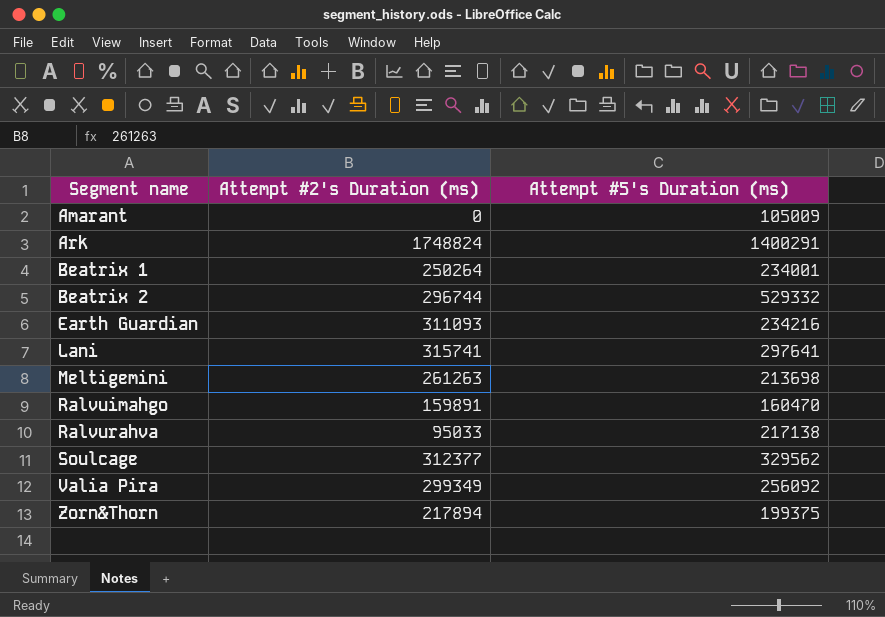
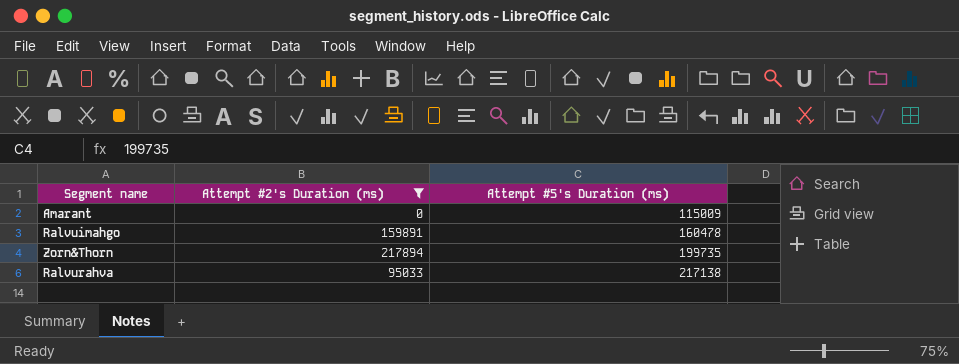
filter: none -> Attempt #2's Duration (ms) <= 217894
row order: Segment name ascending -> Attempt #5's Duration (ms) ascending
Amarant | Attempt #5's Duration (ms): 105009 -> 115009
Ralvuimahgo | Attempt #5's Duration (ms): 160470 -> 160478
Zorn&Thorn | Attempt #5's Duration (ms): 199375 -> 199735

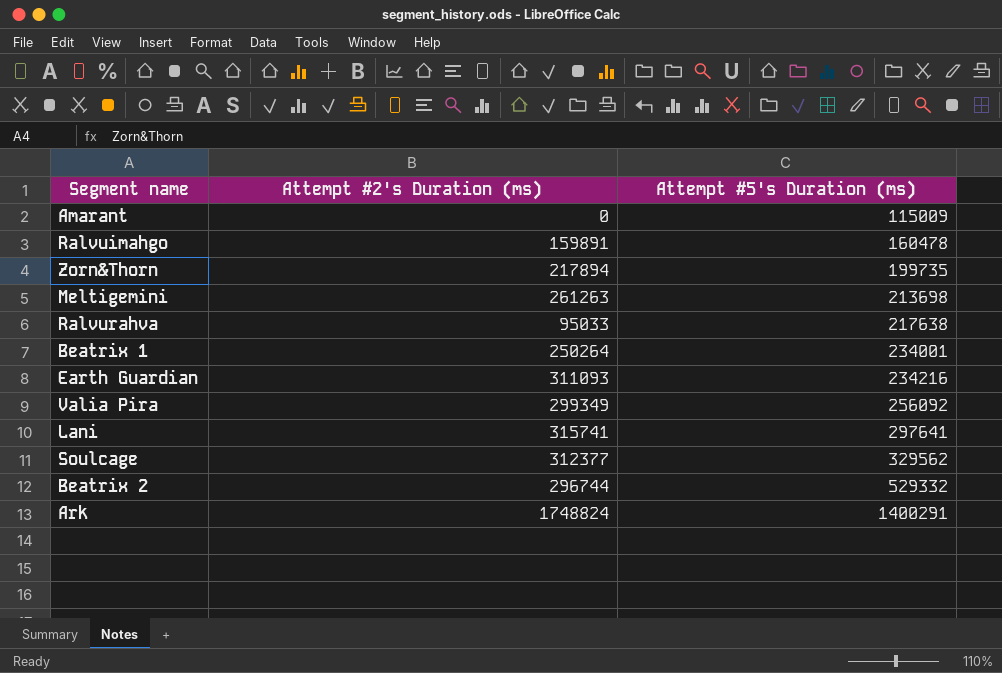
filter: Attempt #2's Duration (ms) <= 217894 -> none
Ralvurahva | Attempt #5's Duration (ms): 217138 -> 217638

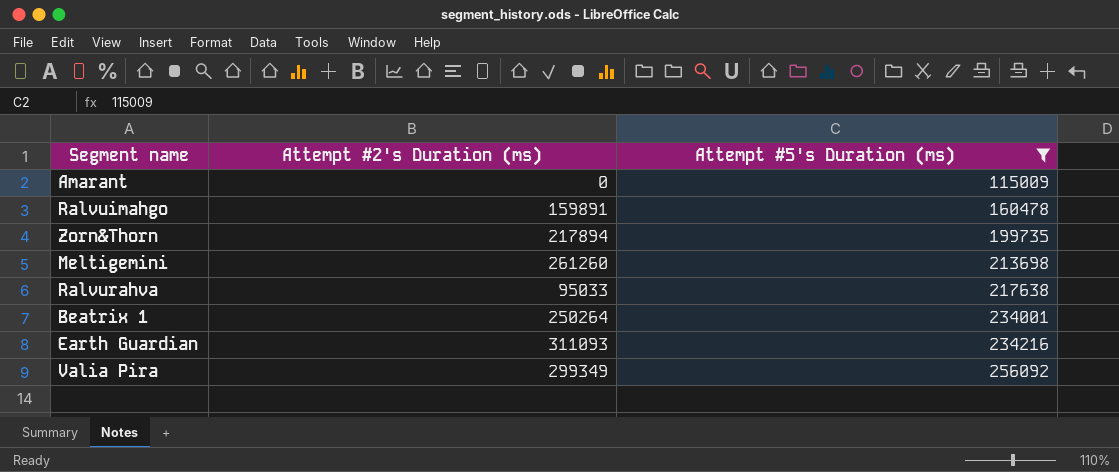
filter: none -> Attempt #5's Duration (ms) <= 256092
Meltigemini | Attempt #2's Duration (ms): 261263 -> 261260

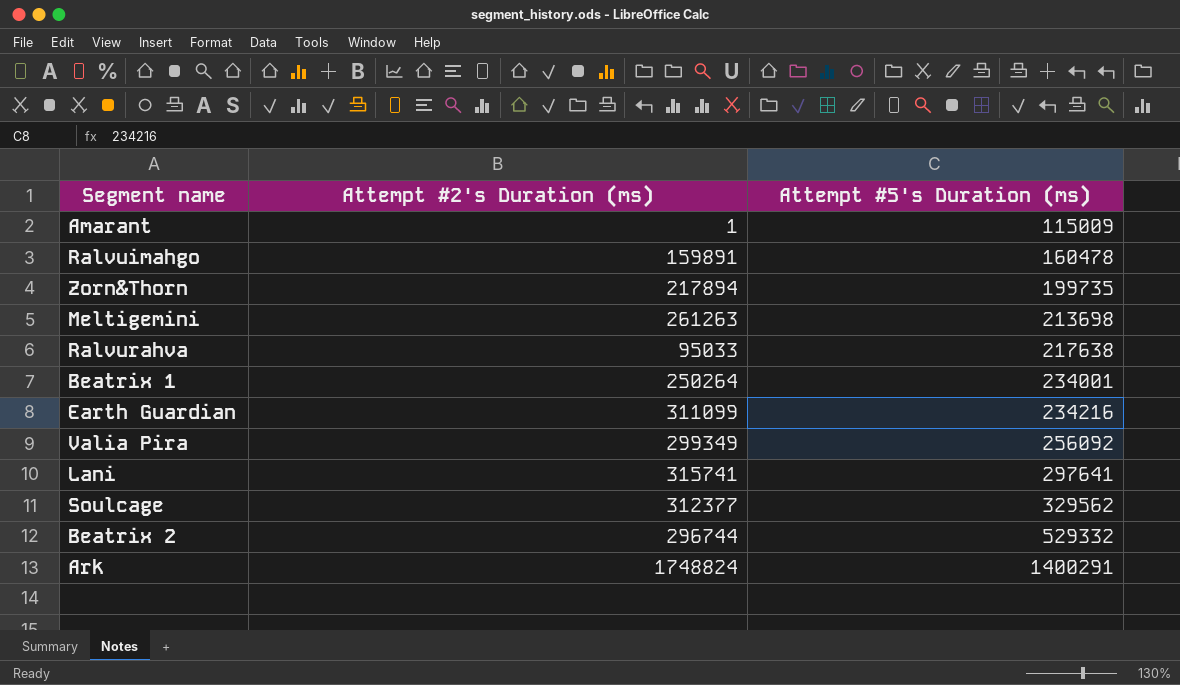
filter: Attempt #5's Duration (ms) <= 256092 -> none
Amarant | Attempt #2's Duration (ms): 0 -> 1
Meltigemini | Attempt #2's Duration (ms): 261260 -> 261263
Earth Guardian | Attempt #2's Duration (ms): 311093 -> 311099

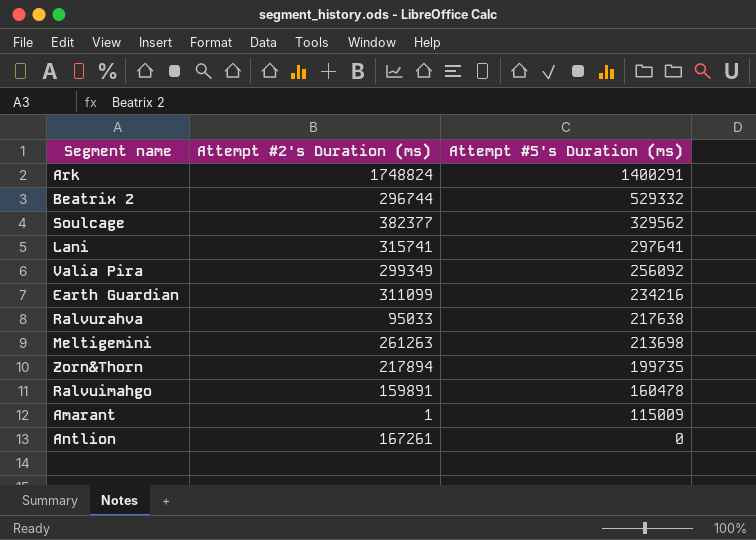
row order: Attempt #5's Duration (ms) ascending -> Attempt #5's Duration (ms) descending
row Beatrix 1: 250264 | 234001 -> none
Soulcage | Attempt #2's Duration (ms): 312377 -> 382377
row Antlion: none -> 167261 | 0

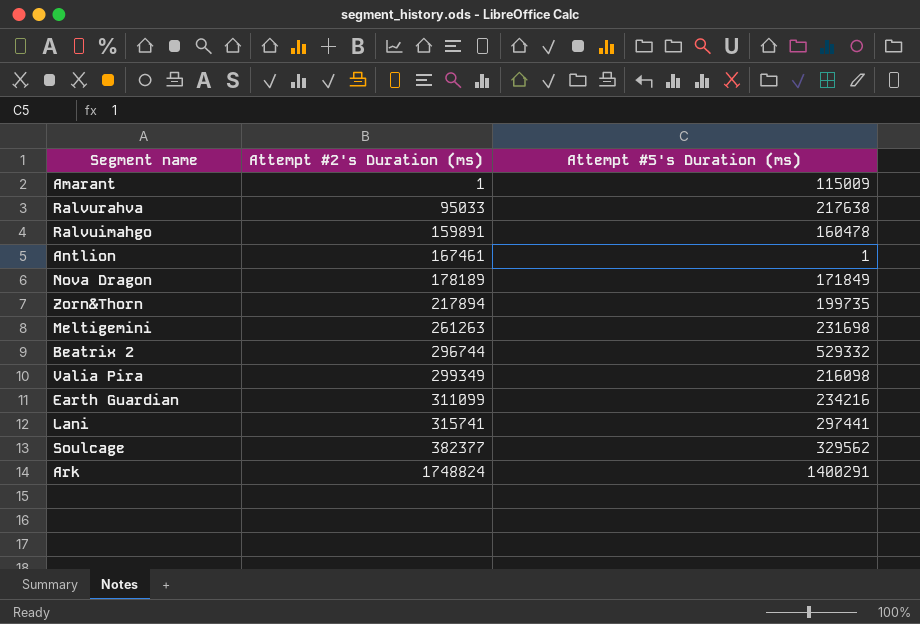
row order: Attempt #5's Duration (ms) descending -> Attempt #2's Duration (ms) ascending
Antlion | Attempt #2's Duration (ms): 167261 -> 167461
Antlion | Attempt #5's Duration (ms): 0 -> 1
row Nova Dragon: none -> 178189 | 171849
Meltigemini | Attempt #5's Duration (ms): 213698 -> 231698
Valia Pira | Attempt #5's Duration (ms): 256092 -> 216098
Lani | Attempt #5's Duration (ms): 297641 -> 297441

